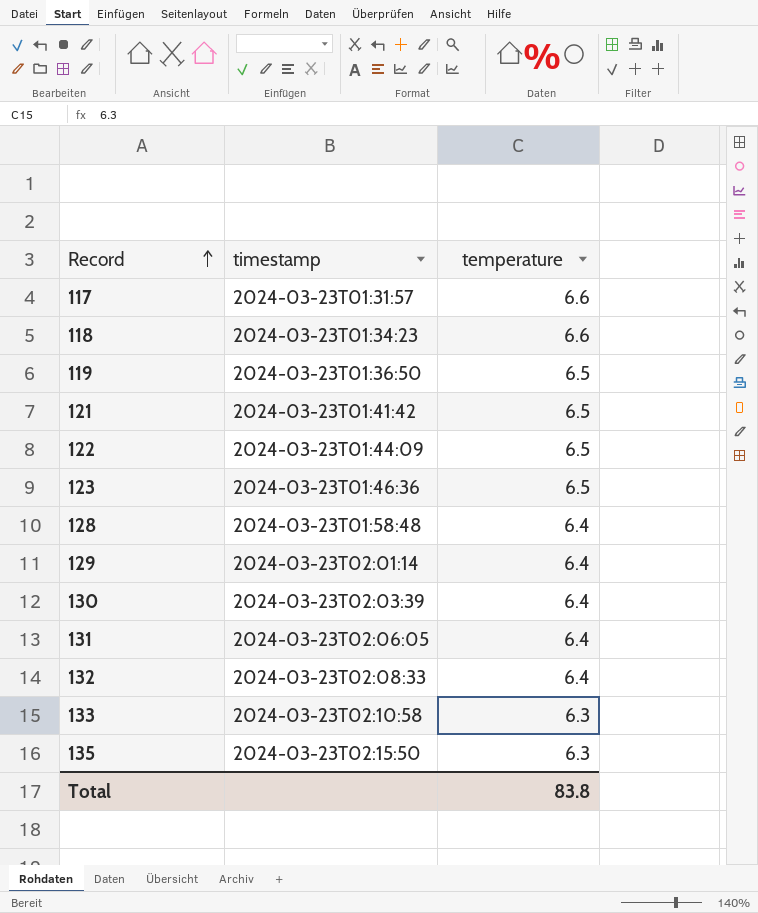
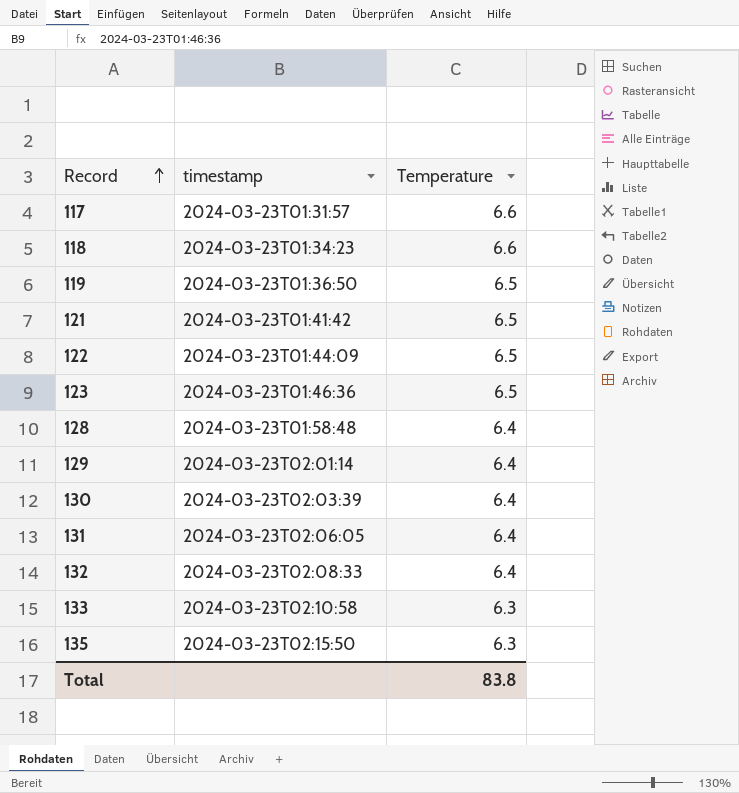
column name: temperature -> Temperature

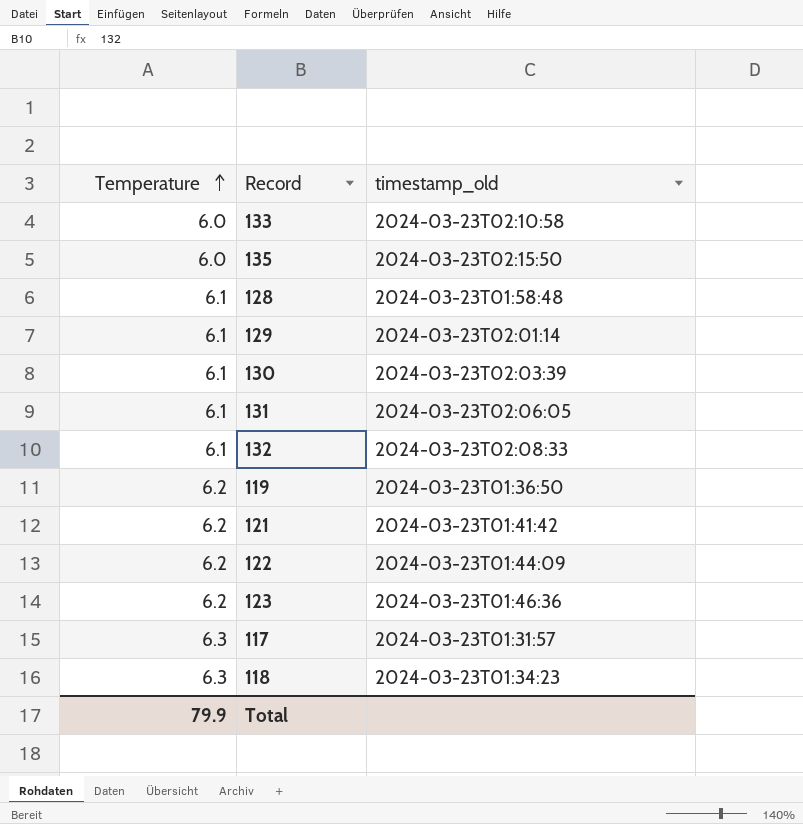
row order: Record ascending -> Temperature ascending
column Temperature | position: 3 -> 1
column name: timestamp -> timestamp_old
133 | Temperature: 6.3 -> 6.0
135 | Temperature: 6.3 -> 6.0
128 | Temperature: 6.4 -> 6.1
129 | Temperature: 6.4 -> 6.1
130 | Temperature: 6.4 -> 6.1
131 | Temperature: 6.4 -> 6.1
132 | Temperature: 6.4 -> 6.1
119 | Temperature: 6.5 -> 6.2
121 | Temperature: 6.5 -> 6.2
122 | Temperature: 6.5 -> 6.2
123 | Temperature: 6.5 -> 6.2
117 | Temperature: 6.6 -> 6.3
118 | Temperature: 6.6 -> 6.3
Total | Temperature: 83.8 -> 79.9

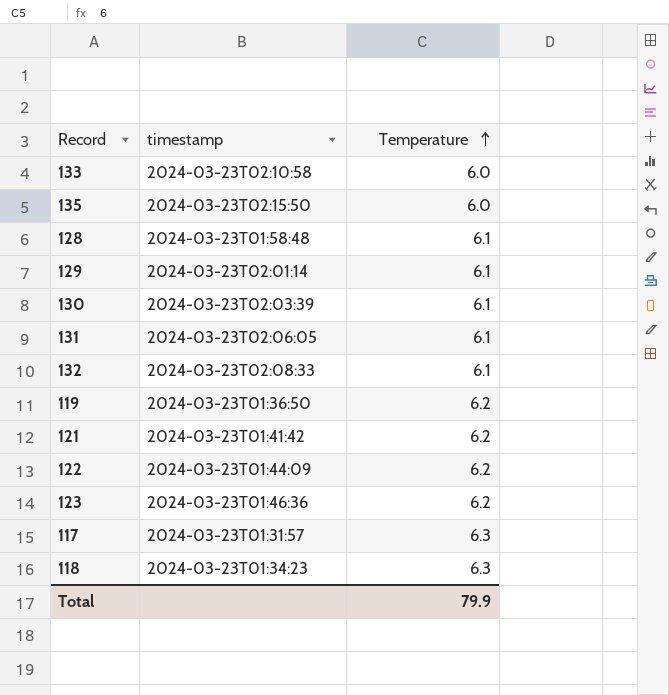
column name: timestamp_old -> timestamp
column Temperature | position: 1 -> 3

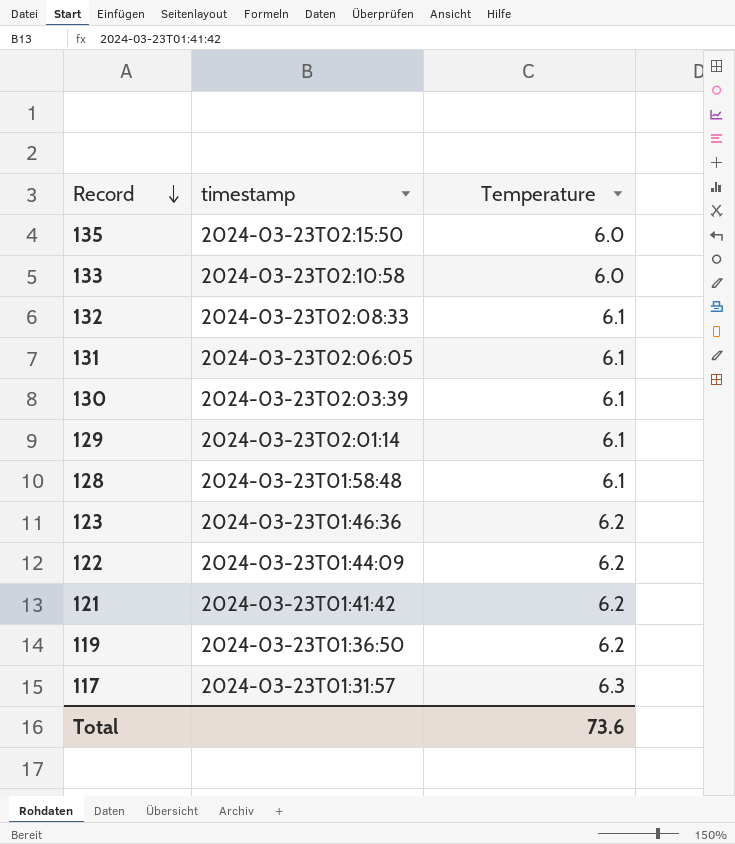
row order: Temperature ascending -> Record descending
row 118: 2024-03-23T01:34:23 | 6.3 -> none
Total | Temperature: 79.9 -> 73.6

